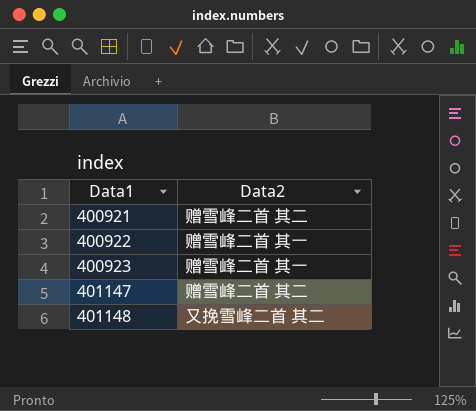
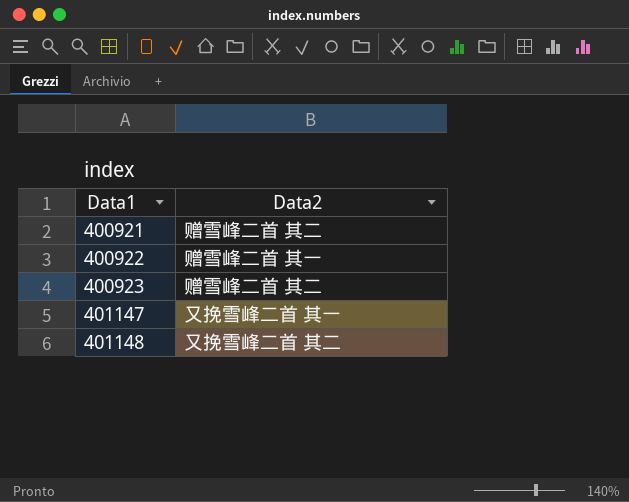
400923 | Data2: 赠雪峰二首 其一 -> 赠雪峰二首 其二
401147 | Data2: 赠雪峰二首 其二 -> 又挽雪峰二首 其一

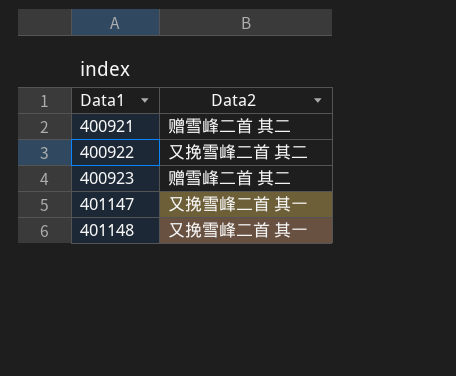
400922 | Data2: 赠雪峰二首 其一 -> 又挽雪峰二首 其二
401148 | Data2: 又挽雪峰二首 其二 -> 又挽雪峰二首 其一

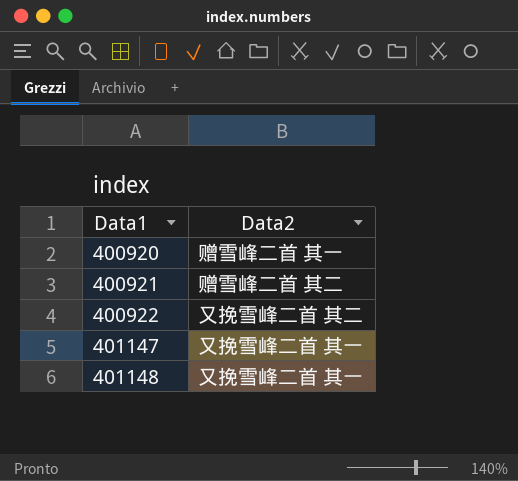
row 400923: 赠雪峰二首 其二 -> none
row 400920: none -> 赠雪峰二首 其一

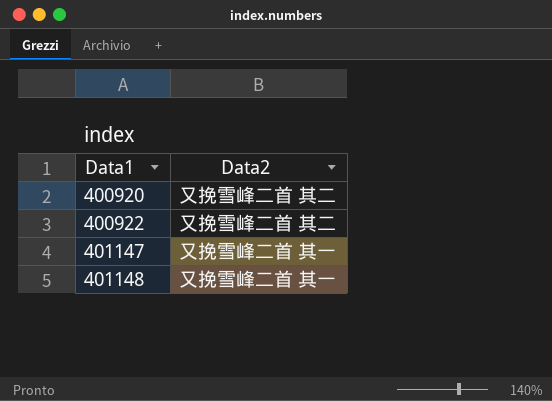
row 400921: 赠雪峰二首 其二 -> none
400920 | Data2: 赠雪峰二首 其一 -> 又挽雪峰二首 其二

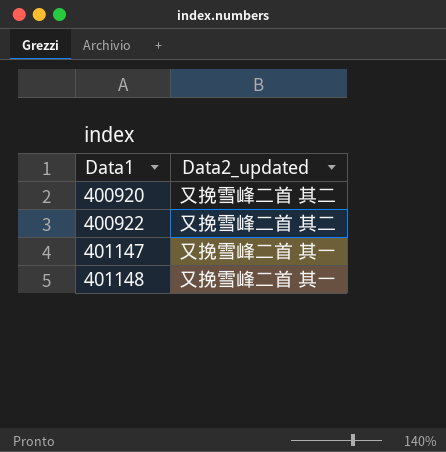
column name: Data2 -> Data2_updated

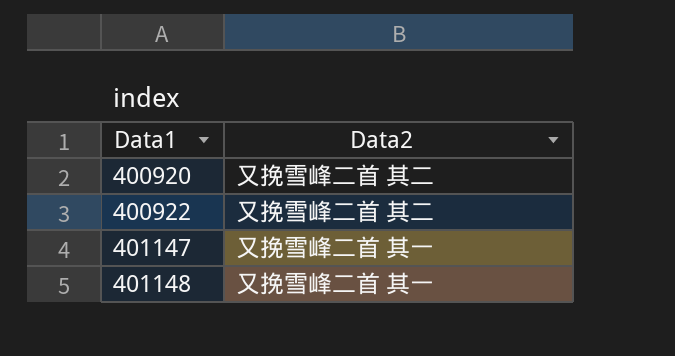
column name: Data2_updated -> Data2

